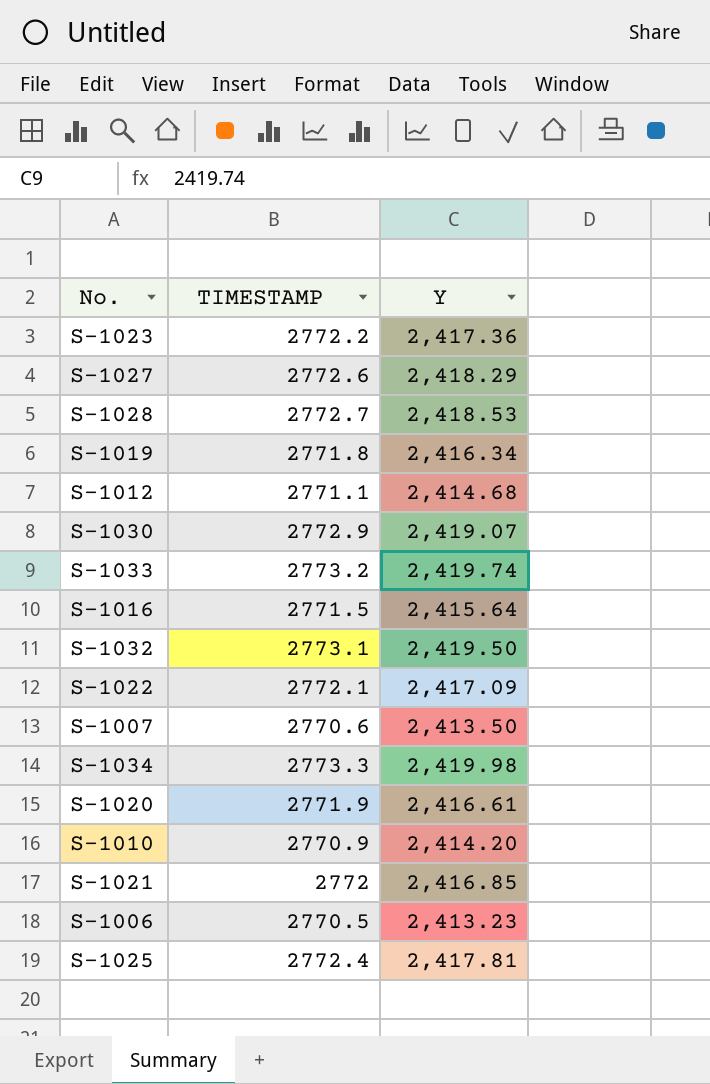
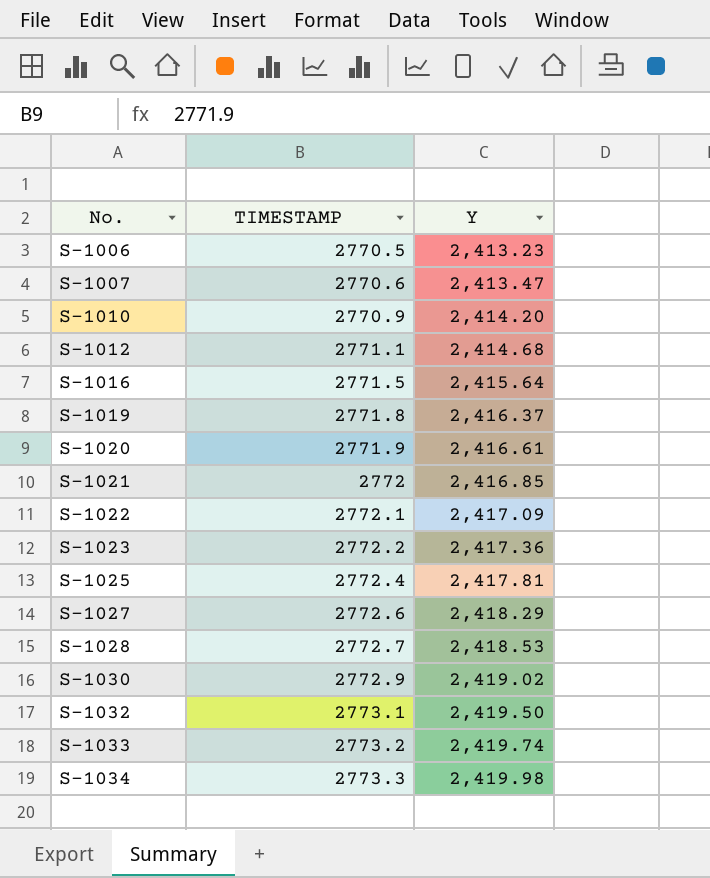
row order: none -> No. ascending
S-1007 | Y: 2,413.50 -> 2,413.47
S-1019 | Y: 2,416.34 -> 2,416.37
S-1030 | Y: 2,419.07 -> 2,419.02

